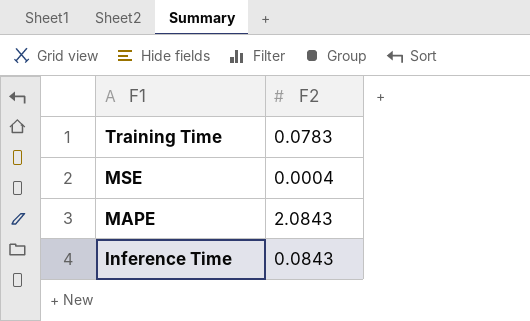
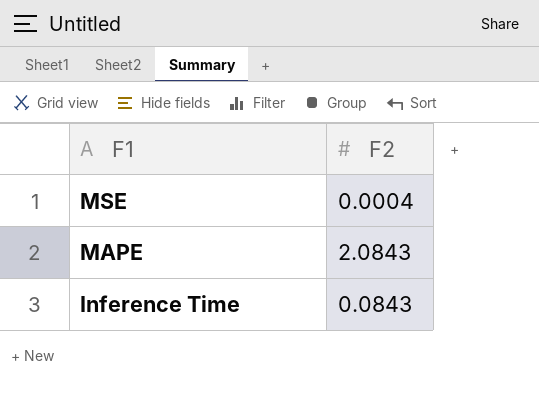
row Training Time: 0.0783 -> none

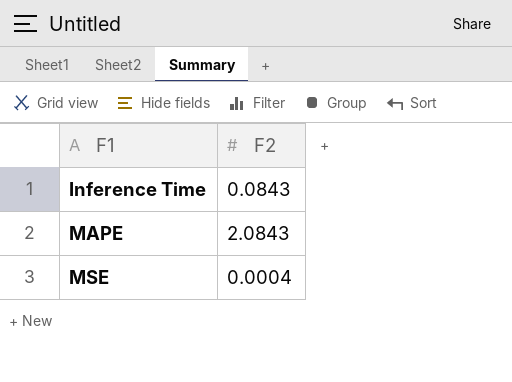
row order: F1 descending -> F1 ascending

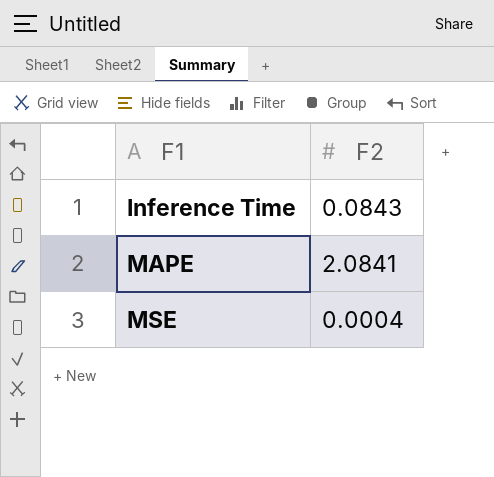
MAPE | F2: 2.0843 -> 2.0841

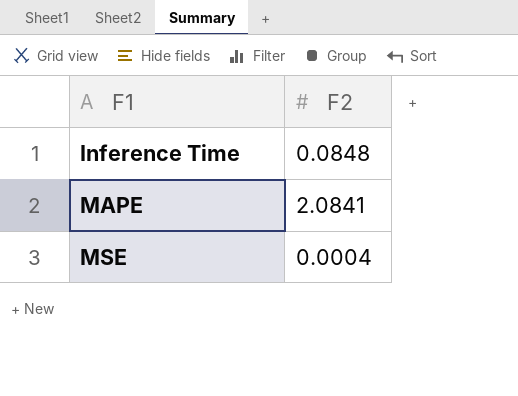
Inference Time | F2: 0.0843 -> 0.0848

